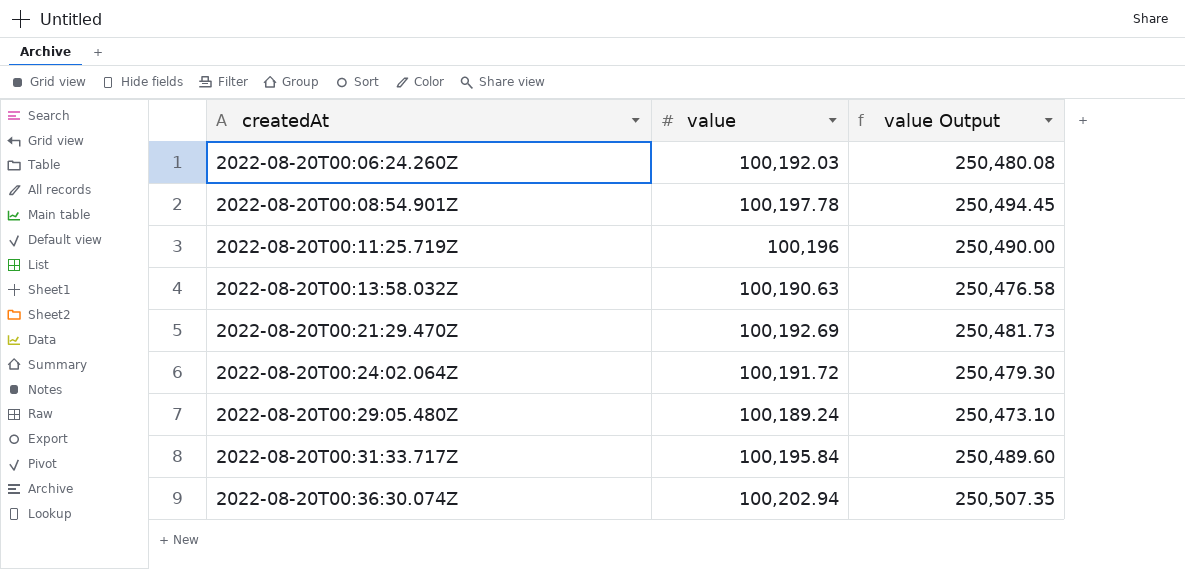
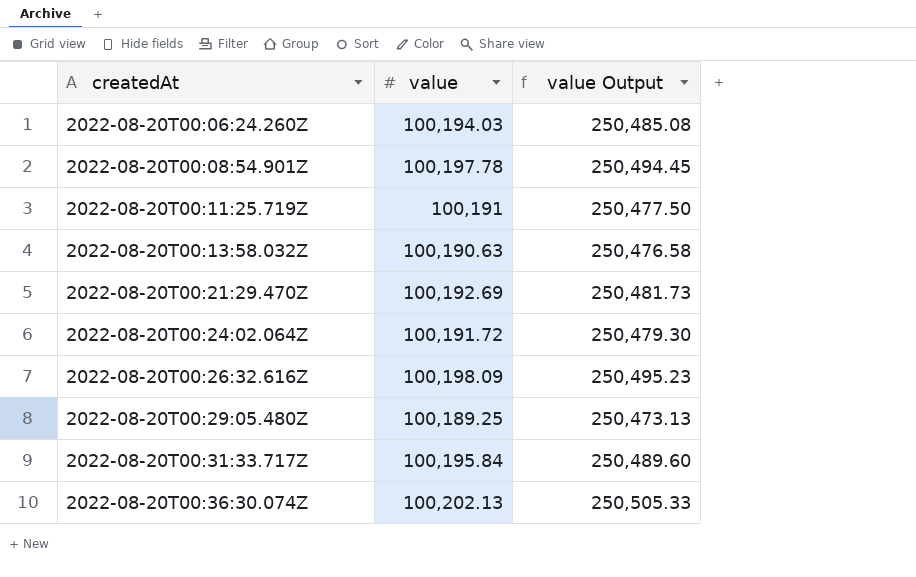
2022-08-20T00:06:24.260Z | value: 100,192.03 -> 100,194.03
2022-08-20T00:06:24.260Z | value Output: 250,480.08 -> 250,485.08
2022-08-20T00:11:25.719Z | value: 100,196 -> 100,191
2022-08-20T00:11:25.719Z | value Output: 250,490.00 -> 250,477.50
row 2022-08-20T00:26:32.616Z: none -> 100,198.09 | 250,495.23
2022-08-20T00:29:05.480Z | value: 100,189.24 -> 100,189.25
2022-08-20T00:29:05.480Z | value Output: 250,473.10 -> 250,473.13
2022-08-20T00:36:30.074Z | value: 100,202.94 -> 100,202.13
2022-08-20T00:36:30.074Z | value Output: 250,507.35 -> 250,505.33

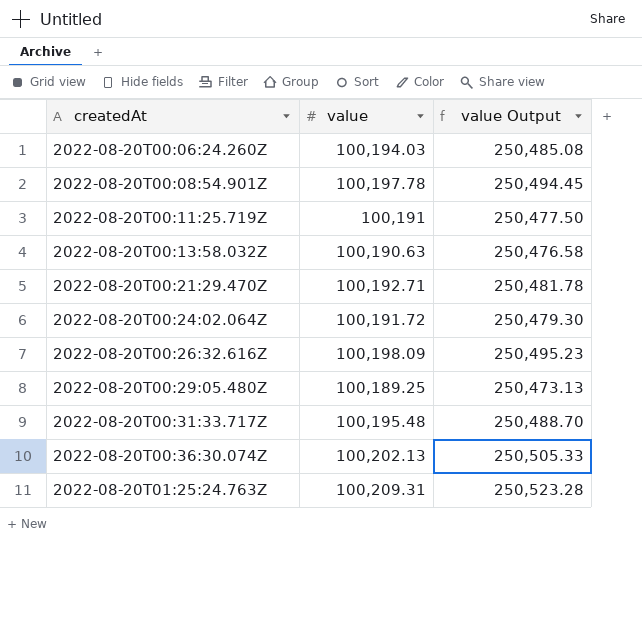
2022-08-20T00:21:29.470Z | value: 100,192.69 -> 100,192.71
2022-08-20T00:21:29.470Z | value Output: 250,481.73 -> 250,481.78
2022-08-20T00:31:33.717Z | value: 100,195.84 -> 100,195.48
2022-08-20T00:31:33.717Z | value Output: 250,489.60 -> 250,488.70
row 2022-08-20T01:25:24.763Z: none -> 100,209.31 | 250,523.28

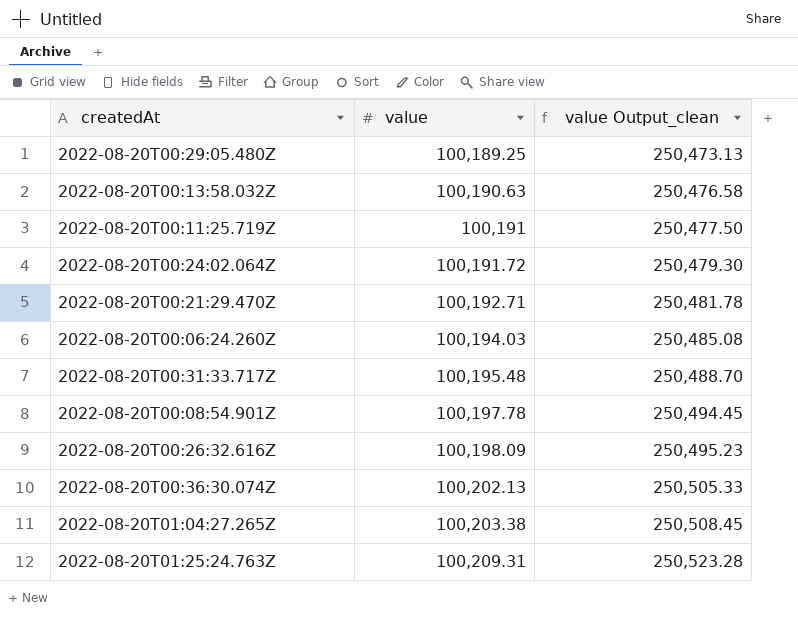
row order: createdAt ascending -> value ascending
column name: value Output -> value Output_clean
row 2022-08-20T01:04:27.265Z: none -> 100,203.38 | 250,508.45

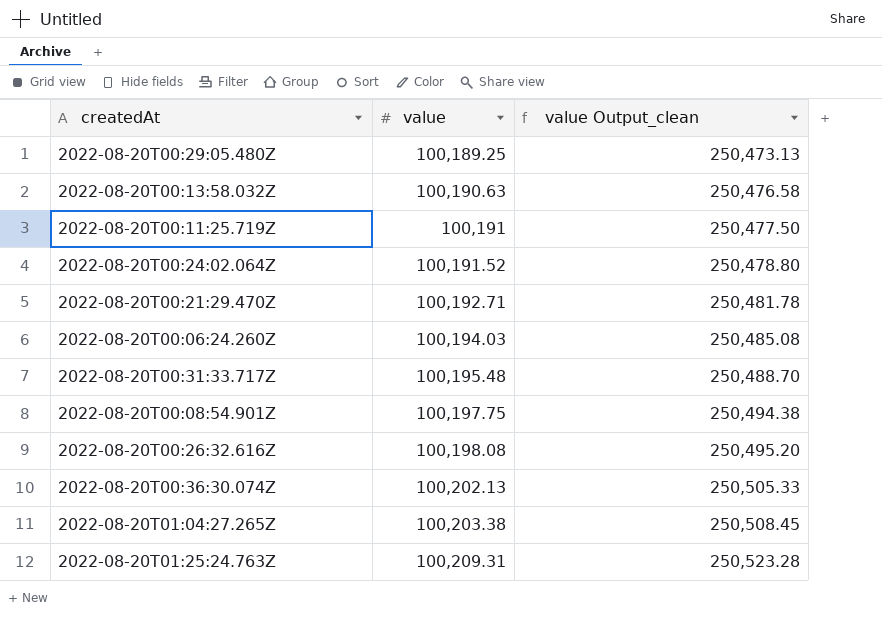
2022-08-20T00:24:02.064Z | value: 100,191.72 -> 100,191.52
2022-08-20T00:24:02.064Z | value Output_clean: 250,479.30 -> 250,478.80
2022-08-20T00:08:54.901Z | value: 100,197.78 -> 100,197.75
2022-08-20T00:08:54.901Z | value Output_clean: 250,494.45 -> 250,494.38
2022-08-20T00:26:32.616Z | value: 100,198.09 -> 100,198.08
2022-08-20T00:26:32.616Z | value Output_clean: 250,495.23 -> 250,495.20

